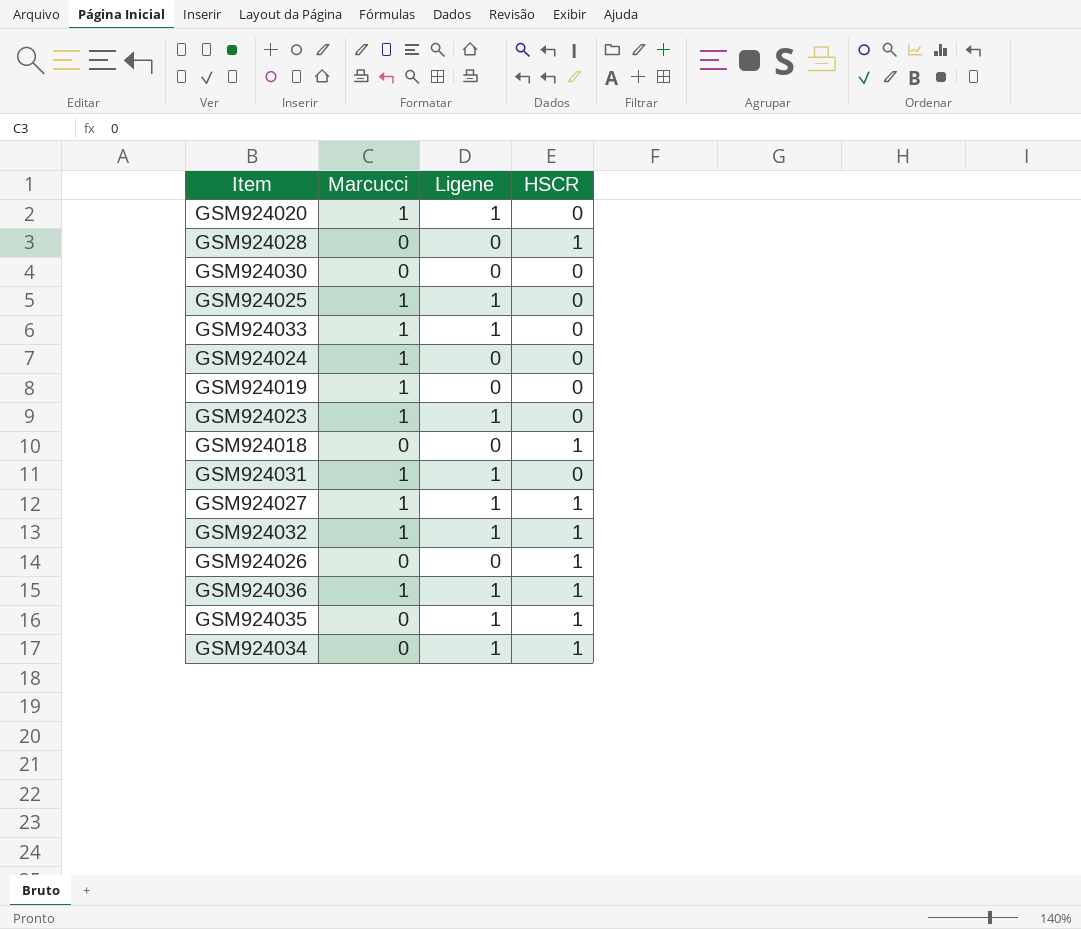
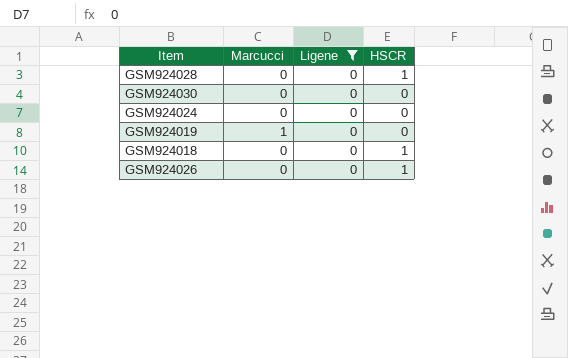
filter: none -> Ligene = 0
GSM924024 | Marcucci: 1 -> 0

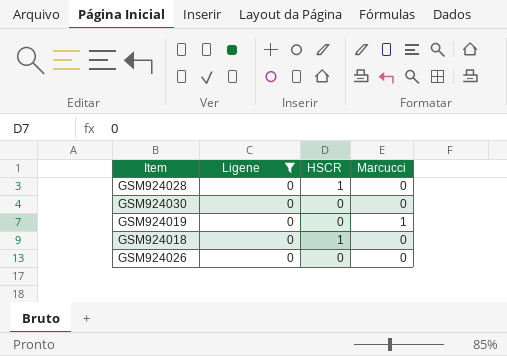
column Marcucci | position: 2 -> 4
row GSM924024: 0 | 0 | 0 -> none
GSM924026 | HSCR: 1 -> 0

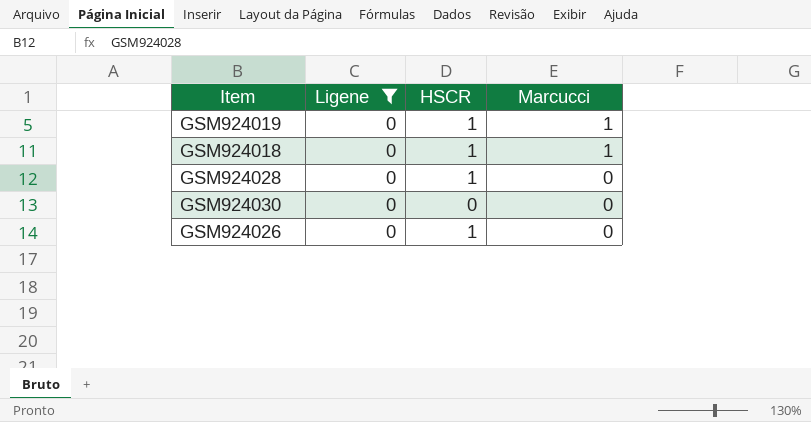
row order: none -> Marcucci descending
GSM924019 | HSCR: 0 -> 1
GSM924018 | Marcucci: 0 -> 1
GSM924026 | HSCR: 0 -> 1

